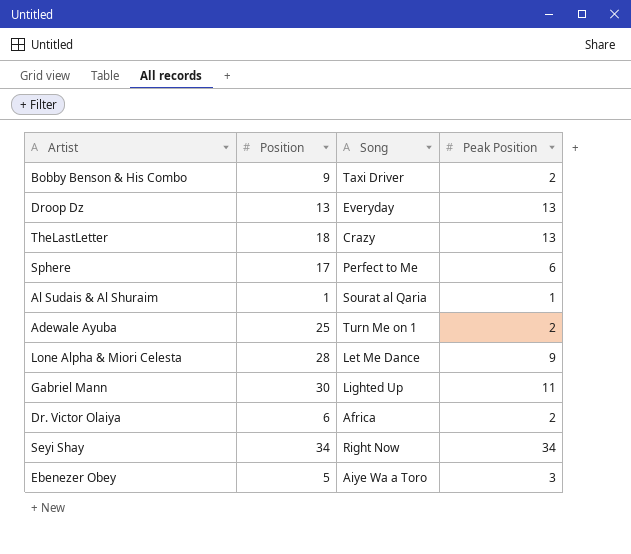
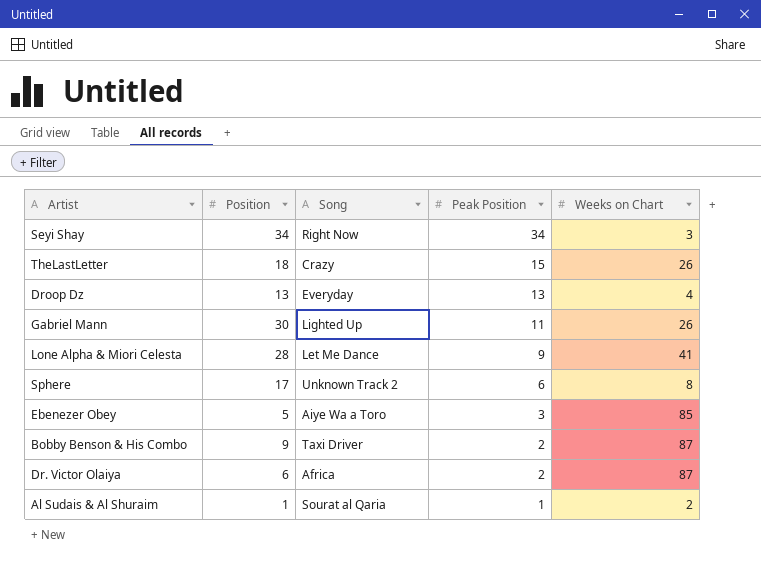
row order: none -> Peak Position descending
column Weeks on Chart | position: none -> 5
row Adewale Ayuba: 25 | Turn Me on 1 | 2 -> none
TheLastLetter | Peak Position: 13 -> 15
Sphere | Song: Perfect to Me -> Unknown Track 2

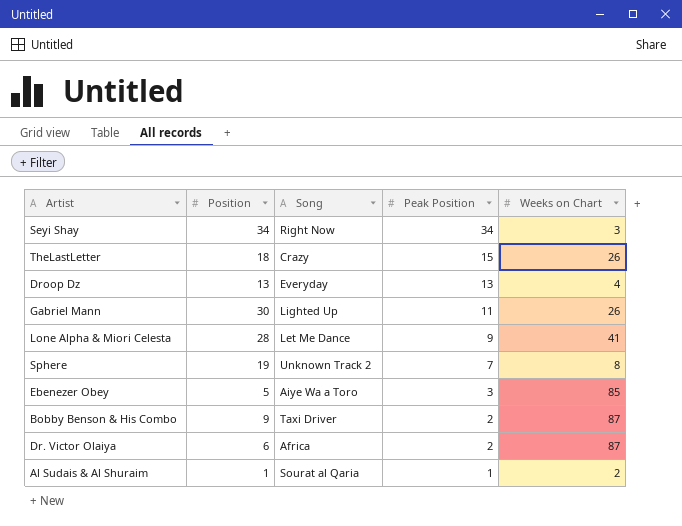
Sphere | Position: 17 -> 19
Sphere | Peak Position: 6 -> 7

